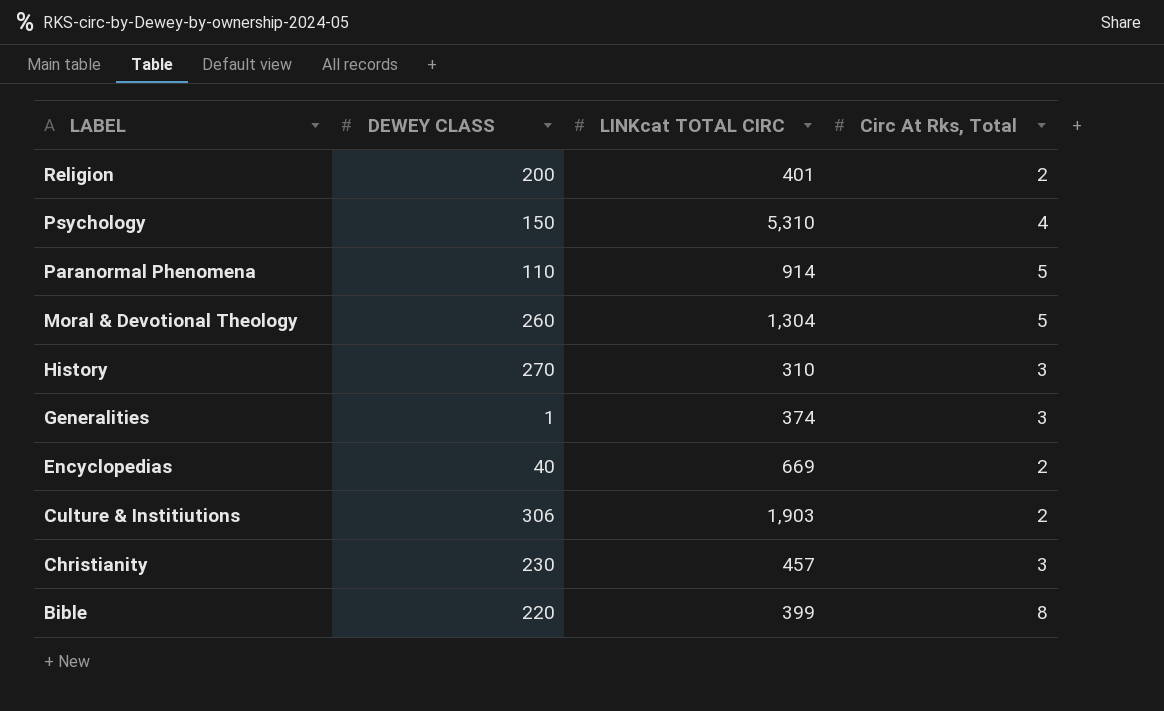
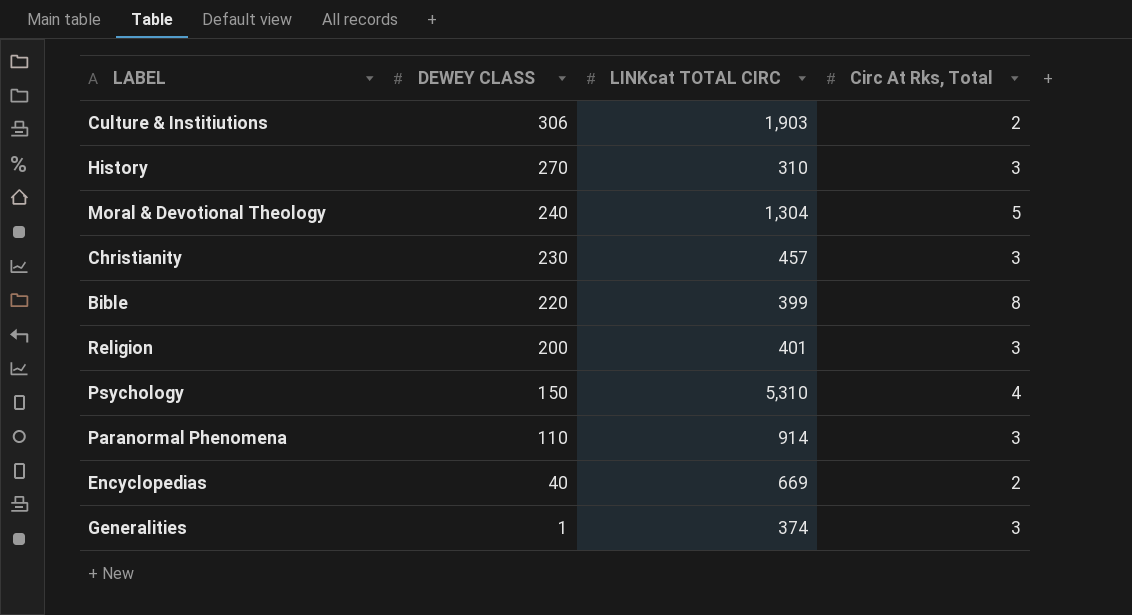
row order: LABEL descending -> DEWEY CLASS descending
Moral & Devotional Theology | DEWEY CLASS: 260 -> 240
Religion | Circ At Rks, Total: 2 -> 3
Paranormal Phenomena | Circ At Rks, Total: 5 -> 3

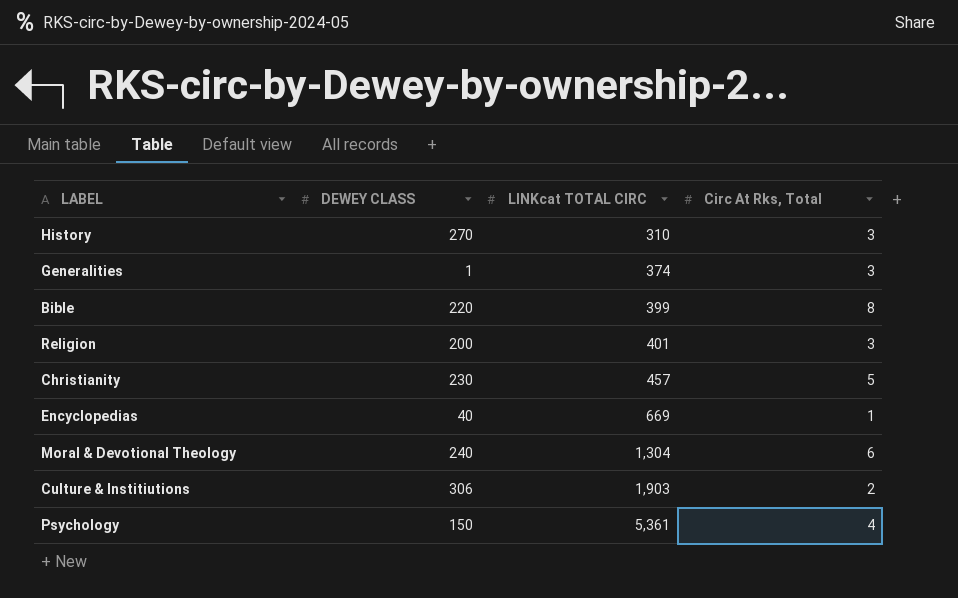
row order: DEWEY CLASS descending -> LINKcat TOTAL CIRC ascending
row Paranormal Phenomena: 110 | 914 | 3 -> none
Christianity | Circ At Rks, Total: 3 -> 5
Encyclopedias | Circ At Rks, Total: 2 -> 1
Moral & Devotional Theology | Circ At Rks, Total: 5 -> 6
Psychology | LINKcat TOTAL CIRC: 5,310 -> 5,361

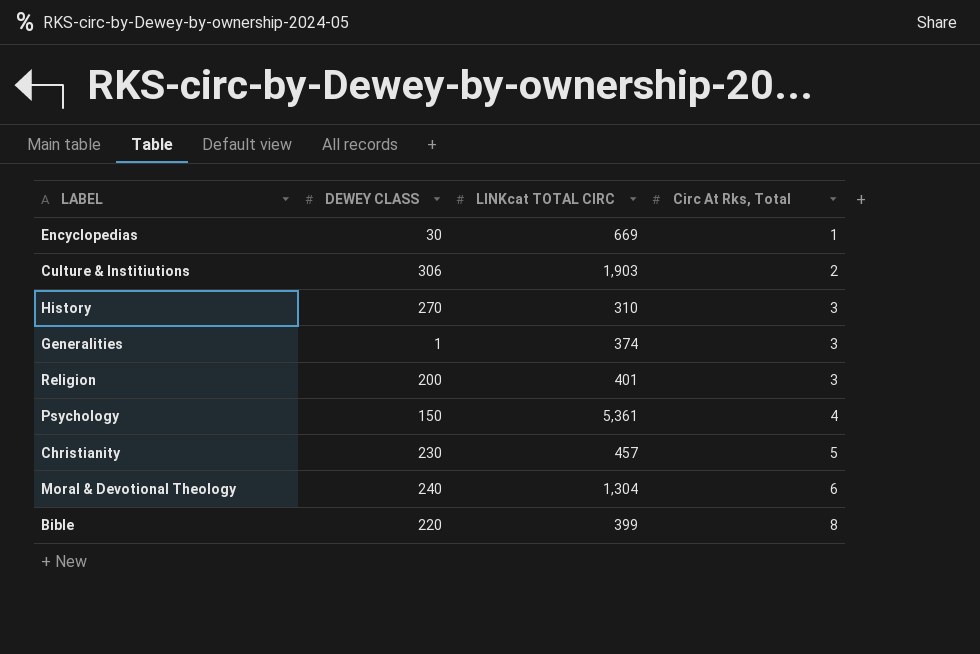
row order: LINKcat TOTAL CIRC ascending -> Circ At Rks, Total ascending
Encyclopedias | DEWEY CLASS: 40 -> 30

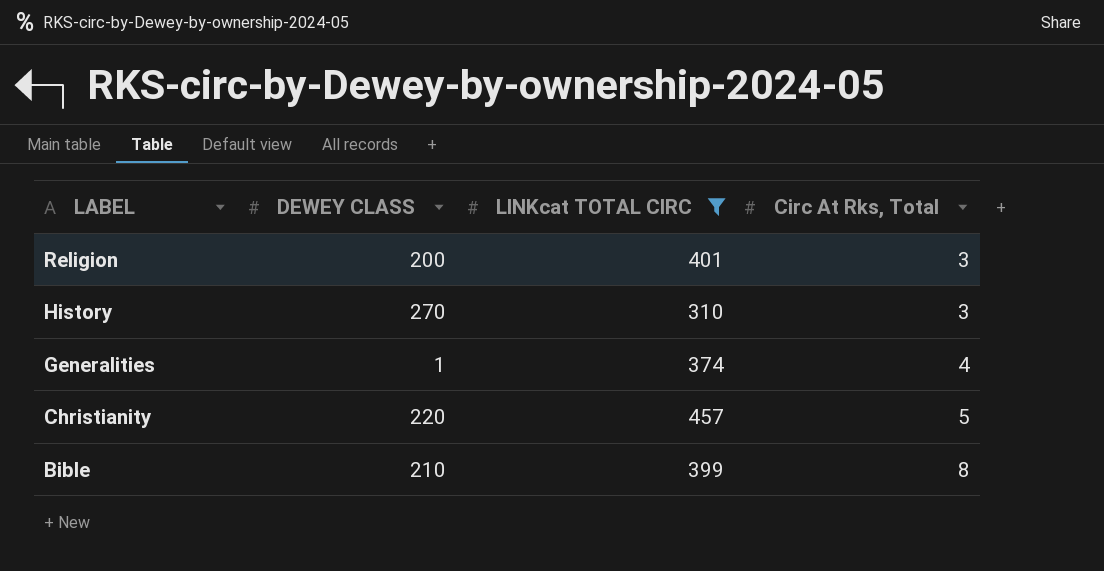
filter: none -> LINKcat TOTAL CIRC <= 457
row order: Circ At Rks, Total ascending -> LABEL descending
Generalities | Circ At Rks, Total: 3 -> 4
Christianity | DEWEY CLASS: 230 -> 220
Bible | DEWEY CLASS: 220 -> 210

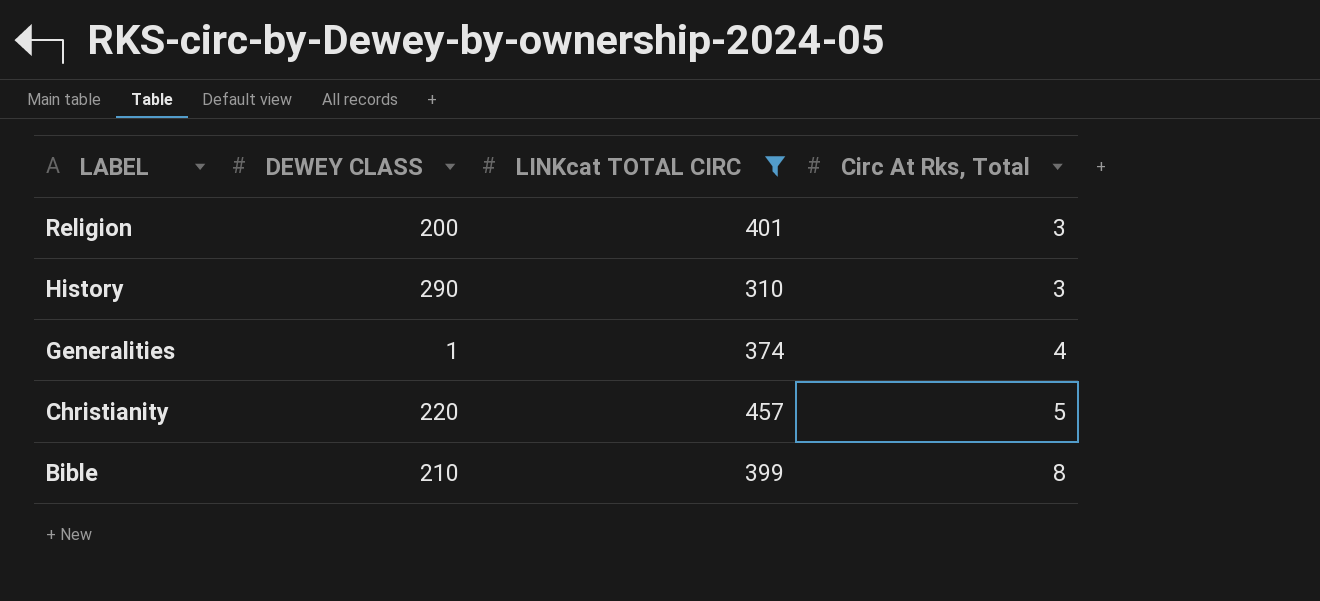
History | DEWEY CLASS: 270 -> 290

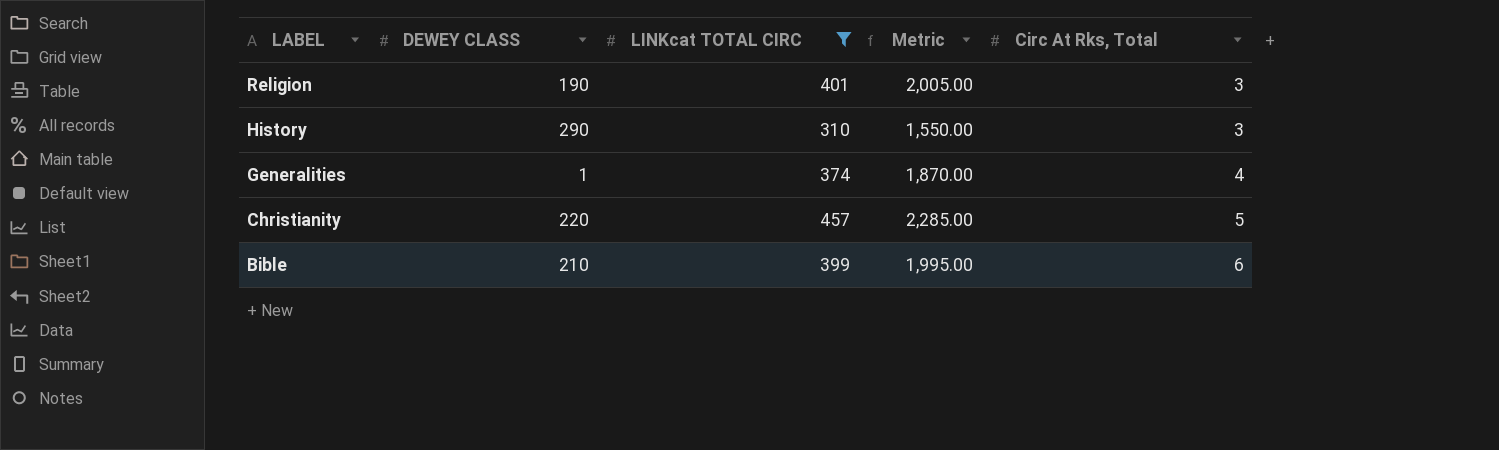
column Metric | formula: none -> [LINKcat TOTAL CIRC] * 5
Religion | DEWEY CLASS: 200 -> 190
Bible | Circ At Rks, Total: 8 -> 6

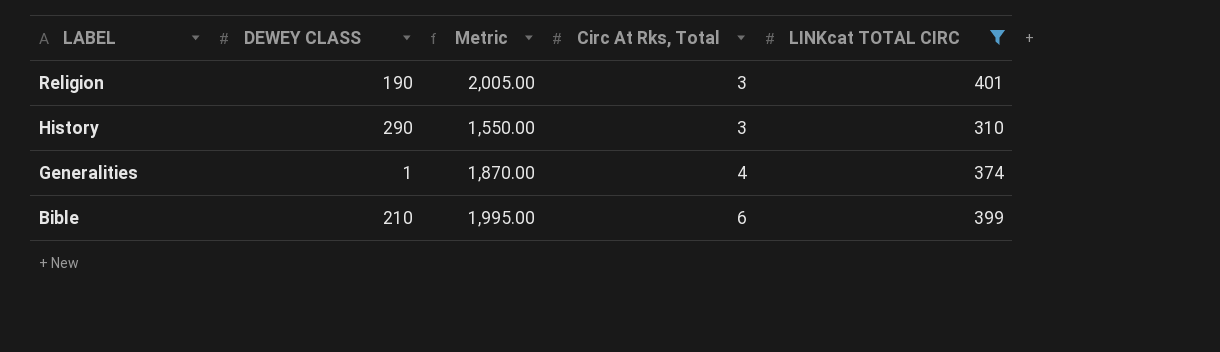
column LINKcat TOTAL CIRC | position: 3 -> 5
row Christianity: 220 | 457 | 2,285.00 | 5 -> none

